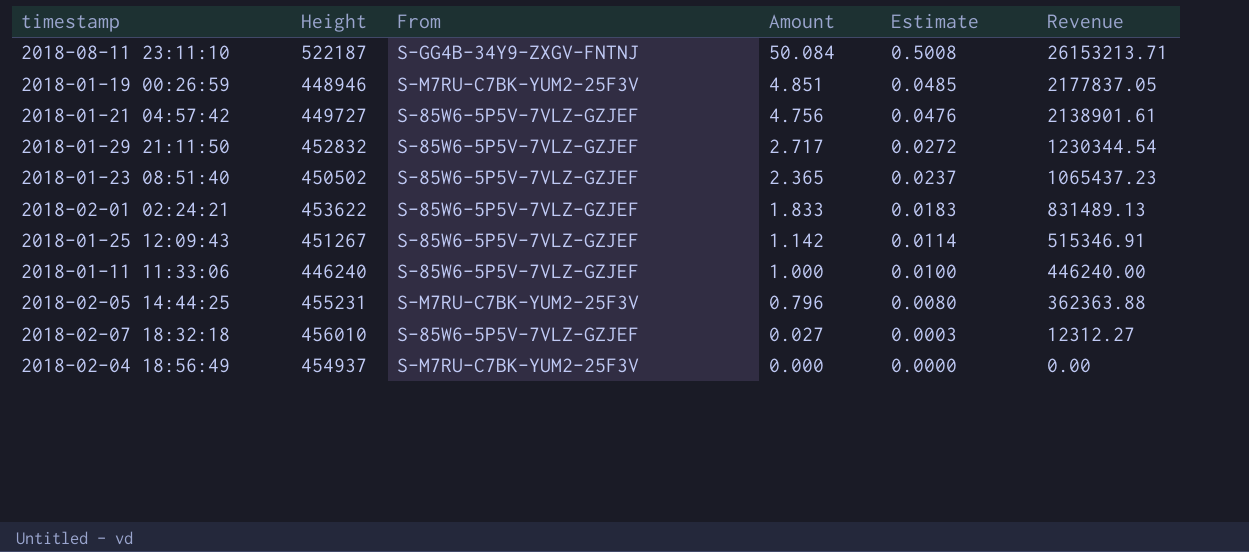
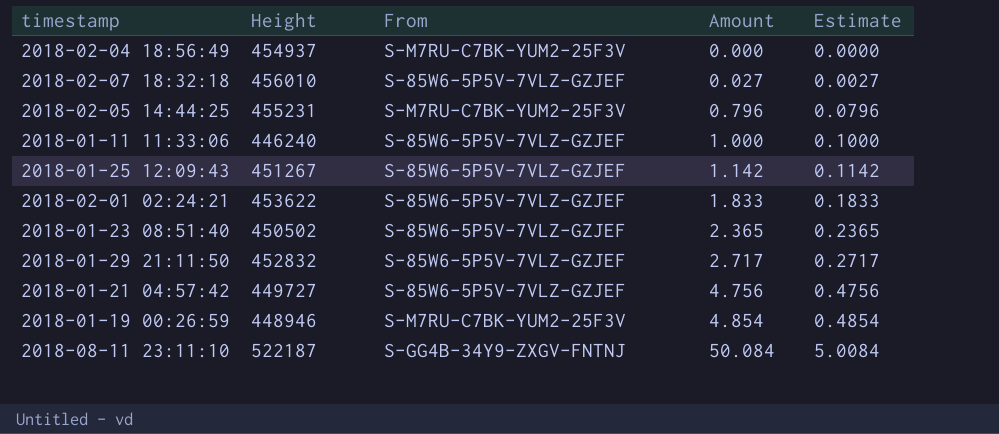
row order: Amount descending -> Amount ascending
column Revenue | formula: [Height] * [Amount] -> none
column Estimate | formula: [Amount] * 0.01 -> [Amount] * 0.1
2018-01-19 00:26:59 | Amount: 4.851 -> 4.854

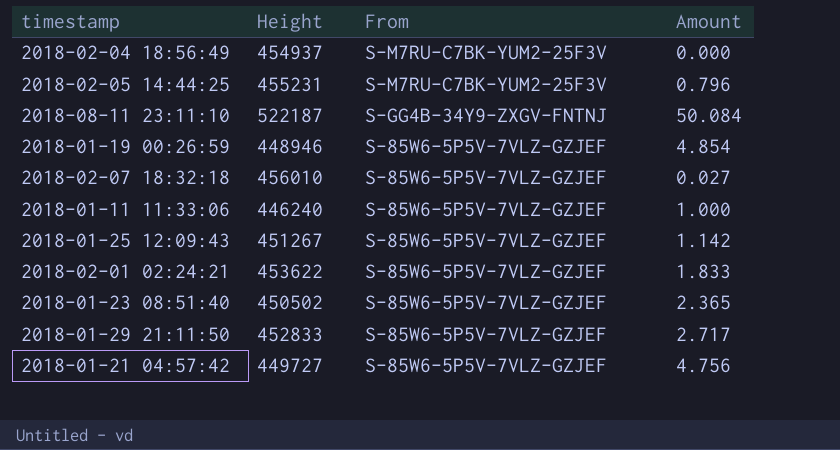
row order: Amount ascending -> From descending
column Estimate | formula: [Amount] * 0.1 -> none
2018-01-19 00:26:59 | From: S-M7RU-C7BK-YUM2-25F3V -> S-85W6-5P5V-7VLZ-GZJEF
2018-01-29 21:11:50 | Height: 452832 -> 452833

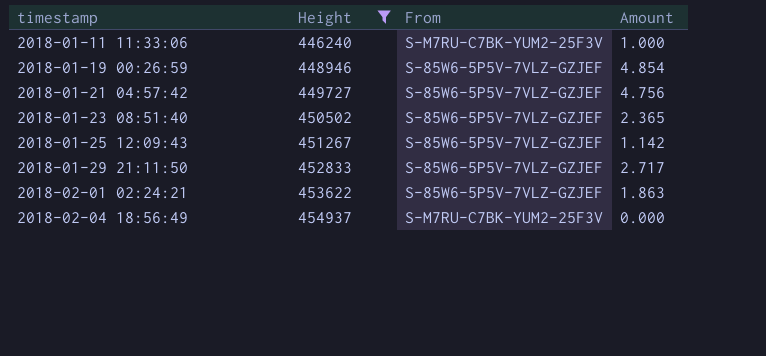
filter: none -> Height <= 454937
row order: From descending -> timestamp ascending
2018-01-11 11:33:06 | From: S-85W6-5P5V-7VLZ-GZJEF -> S-M7RU-C7BK-YUM2-25F3V
2018-02-01 02:24:21 | Amount: 1.833 -> 1.863

